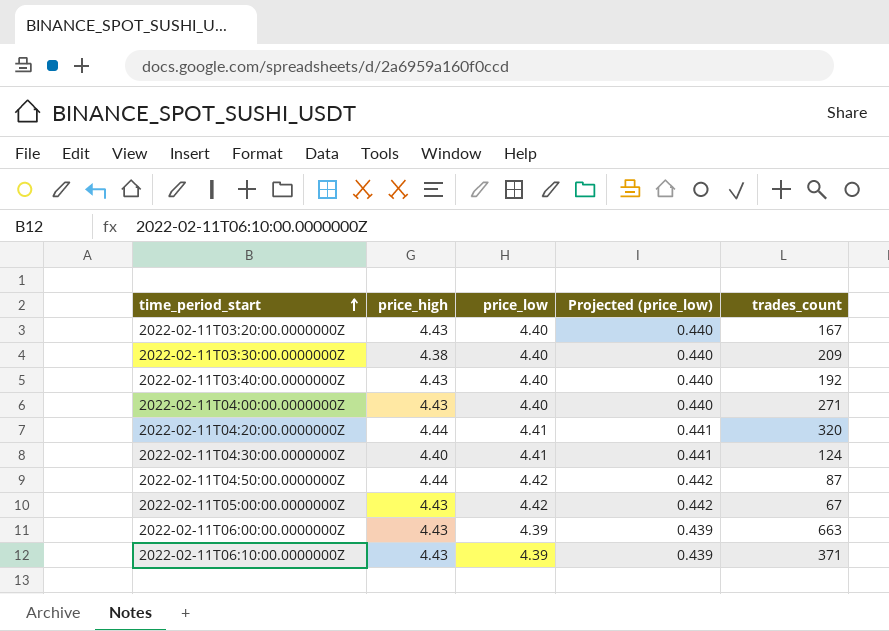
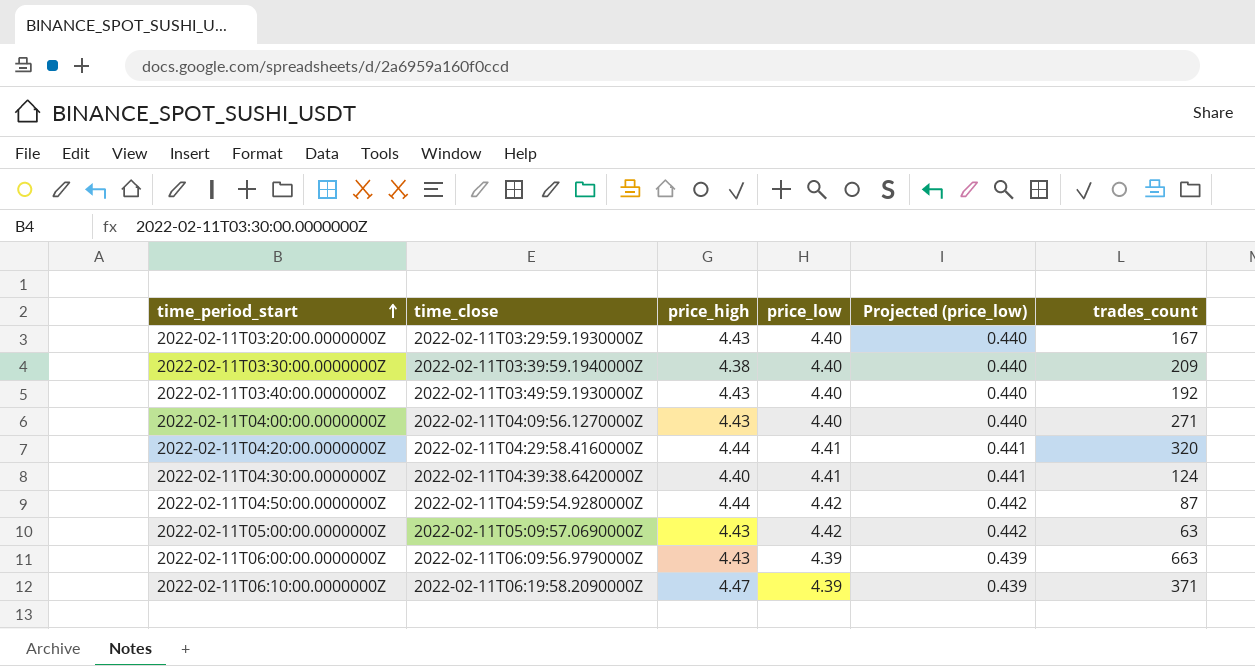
column time_close | position: none -> 2
2022-02-11T05:00:00.0000000Z | trades_count: 67 -> 63
2022-02-11T06:10:00.0000000Z | price_high: 4.43 -> 4.47

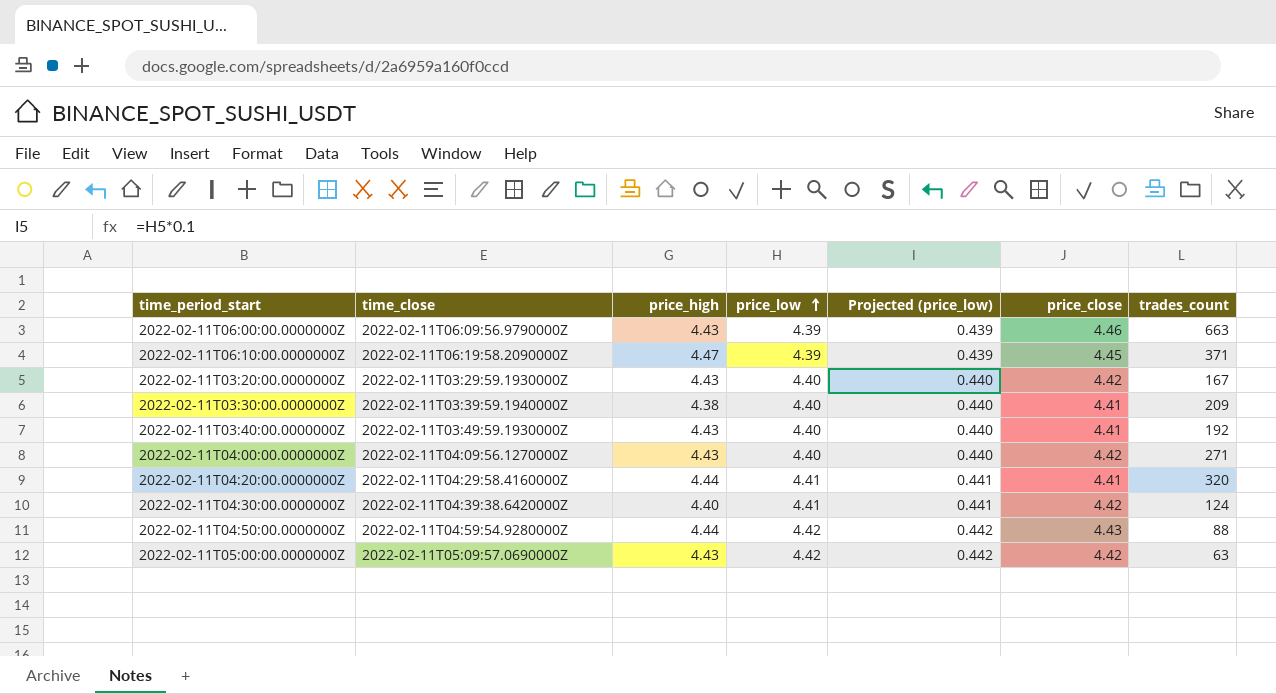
row order: time_period_start ascending -> price_low ascending
column price_close | position: none -> 6
2022-02-11T04:50:00.0000000Z | trades_count: 87 -> 88

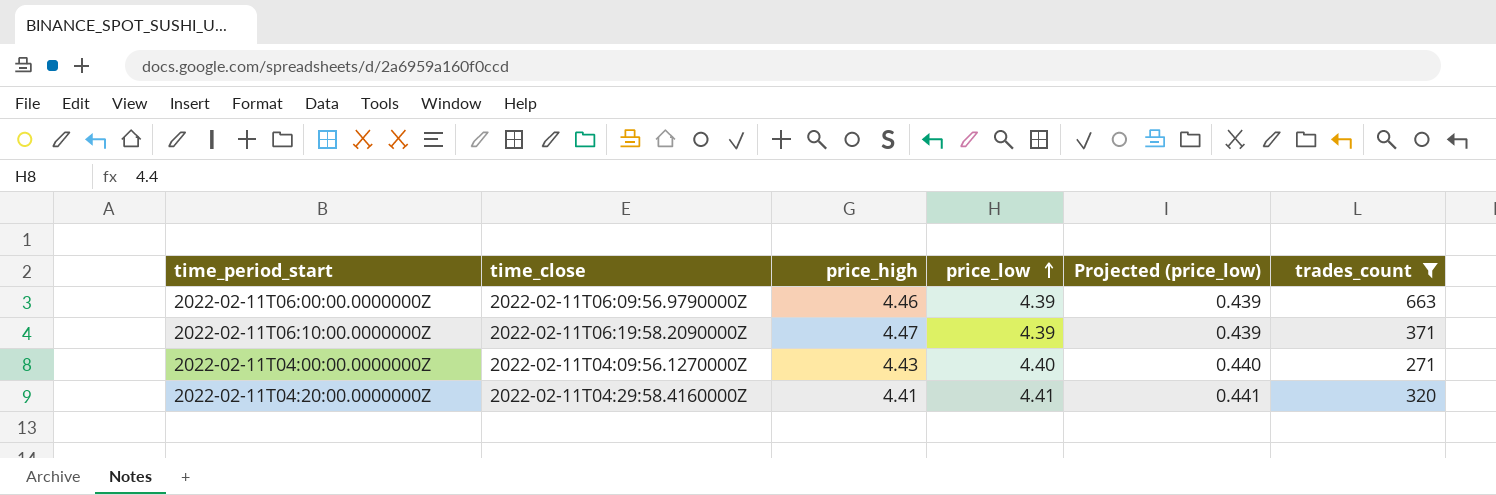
filter: none -> trades_count >= 271
column price_close | position: 6 -> none
2022-02-11T06:00:00.0000000Z | price_high: 4.43 -> 4.46
2022-02-11T04:20:00.0000000Z | price_high: 4.44 -> 4.41

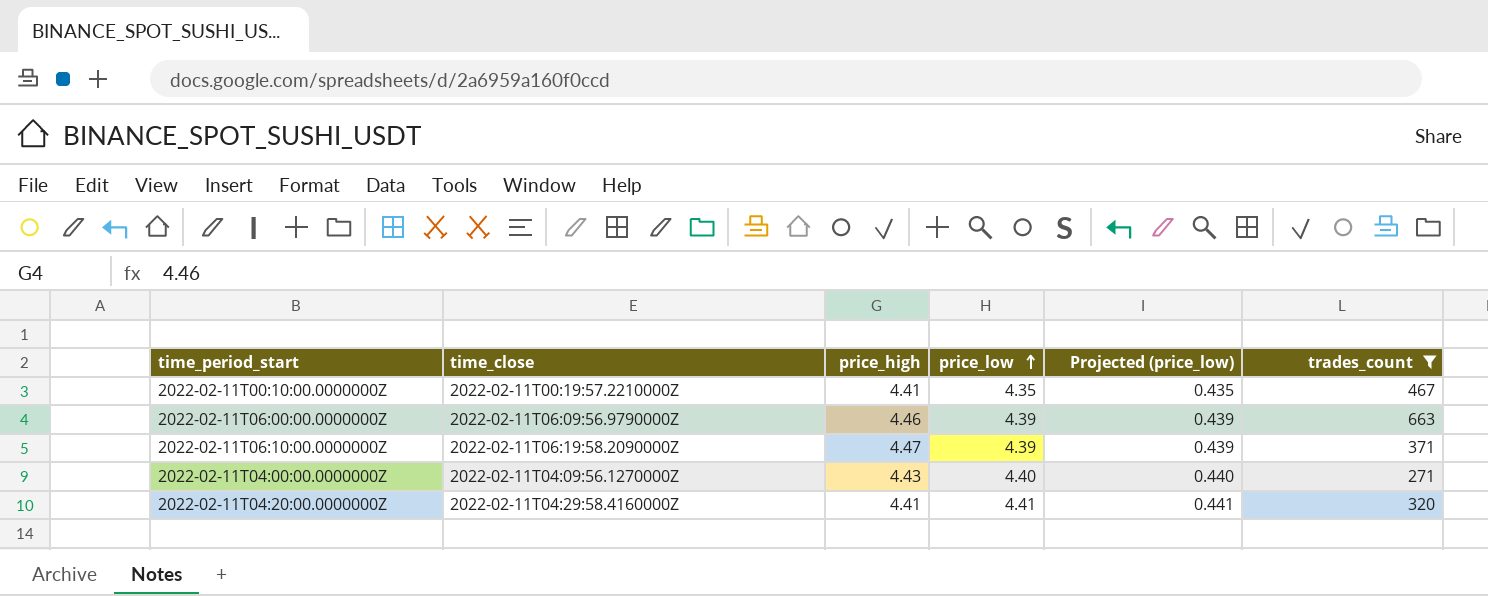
row 2022-02-11T00:10:00.0000000Z: none -> 2022-02-11T00:19:57.2210000Z | 4.41 | 4.35 | 0.435 | 467

